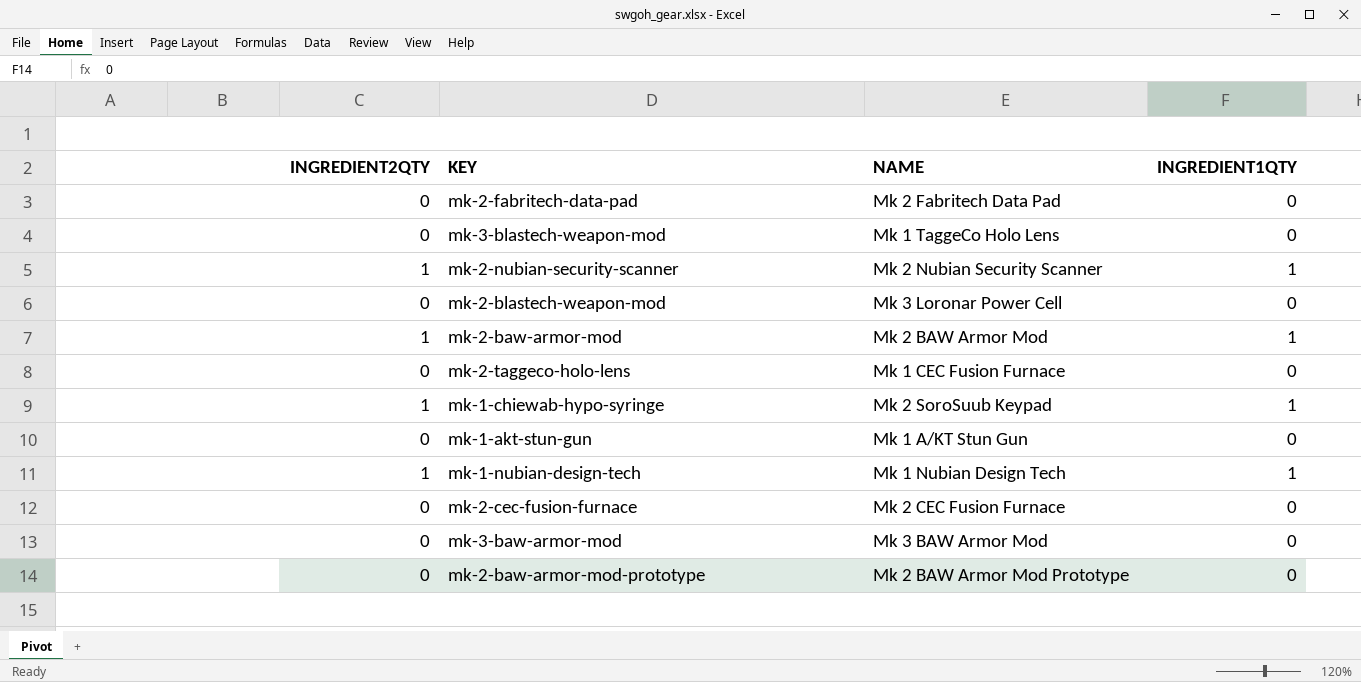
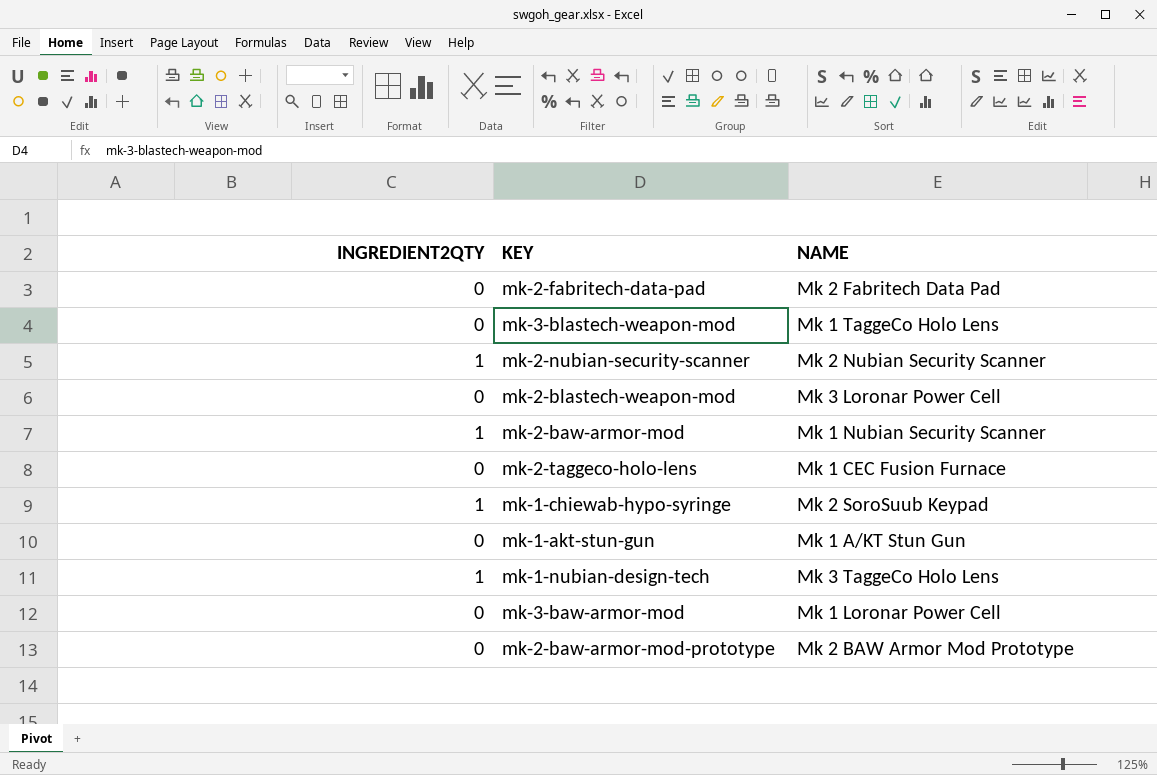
column INGREDIENT1QTY | position: 4 -> none
row mk-2-cec-fusion-furnace: 0 | Mk 2 CEC Fusion Furnace | 0 -> none
mk-2-baw-armor-mod | NAME: Mk 2 BAW Armor Mod -> Mk 1 Nubian Security Scanner
mk-1-nubian-design-tech | NAME: Mk 1 Nubian Design Tech -> Mk 3 TaggeCo Holo Lens
mk-3-baw-armor-mod | NAME: Mk 3 BAW Armor Mod -> Mk 1 Loronar Power Cell

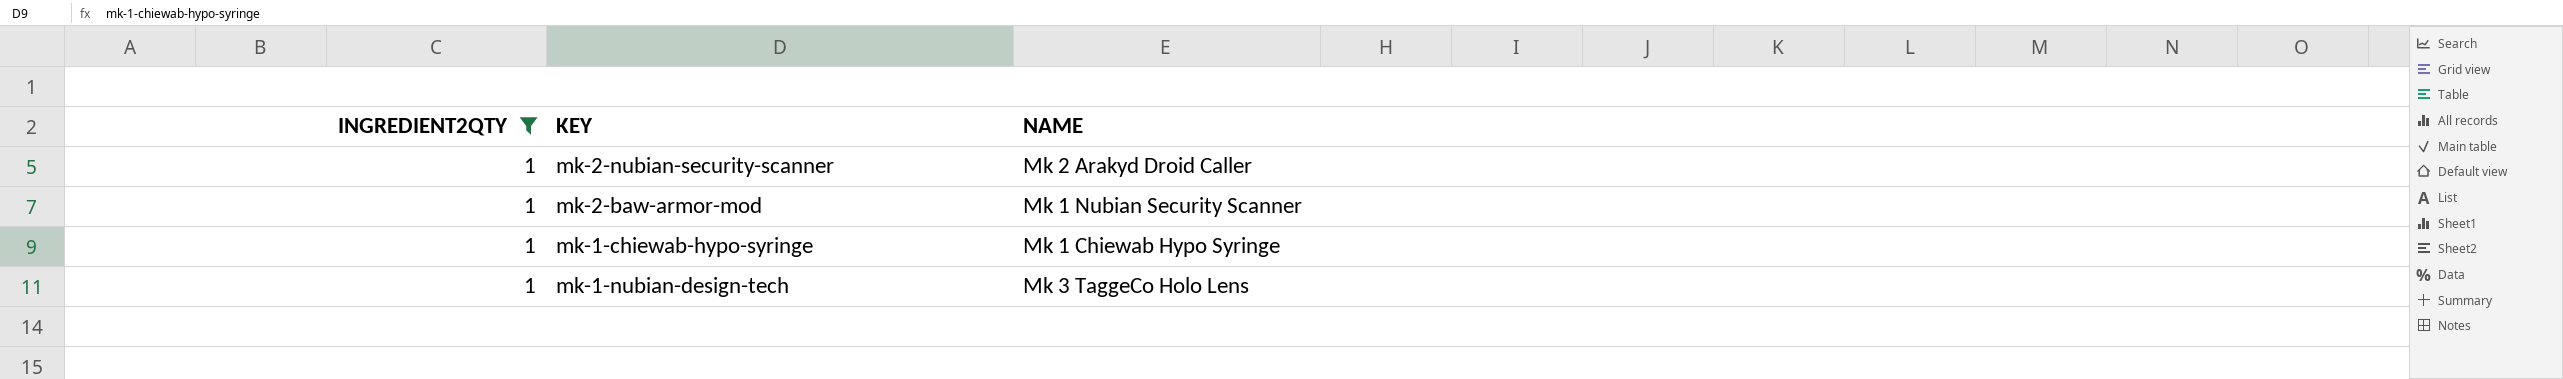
filter: none -> INGREDIENT2QTY = 1
mk-2-nubian-security-scanner | NAME: Mk 2 Nubian Security Scanner -> Mk 2 Arakyd Droid Caller
mk-1-chiewab-hypo-syringe | NAME: Mk 2 SoroSuub Keypad -> Mk 1 Chiewab Hypo Syringe

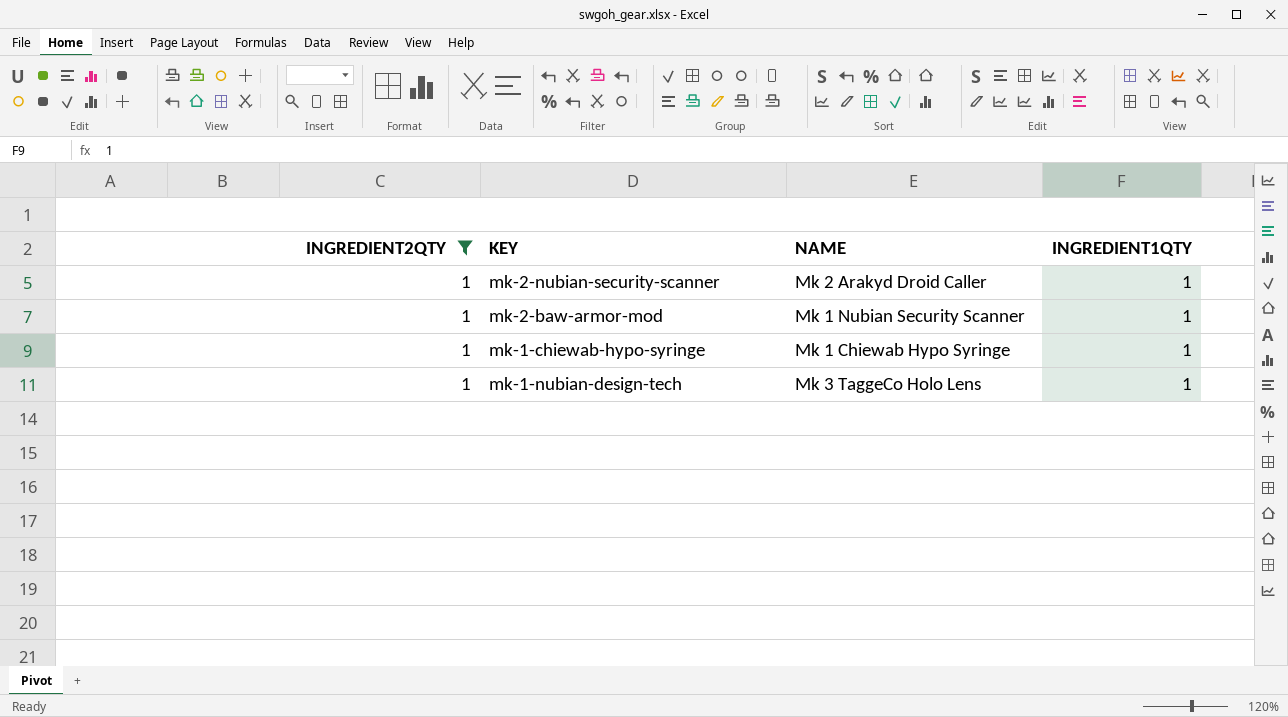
column INGREDIENT1QTY | position: none -> 4

